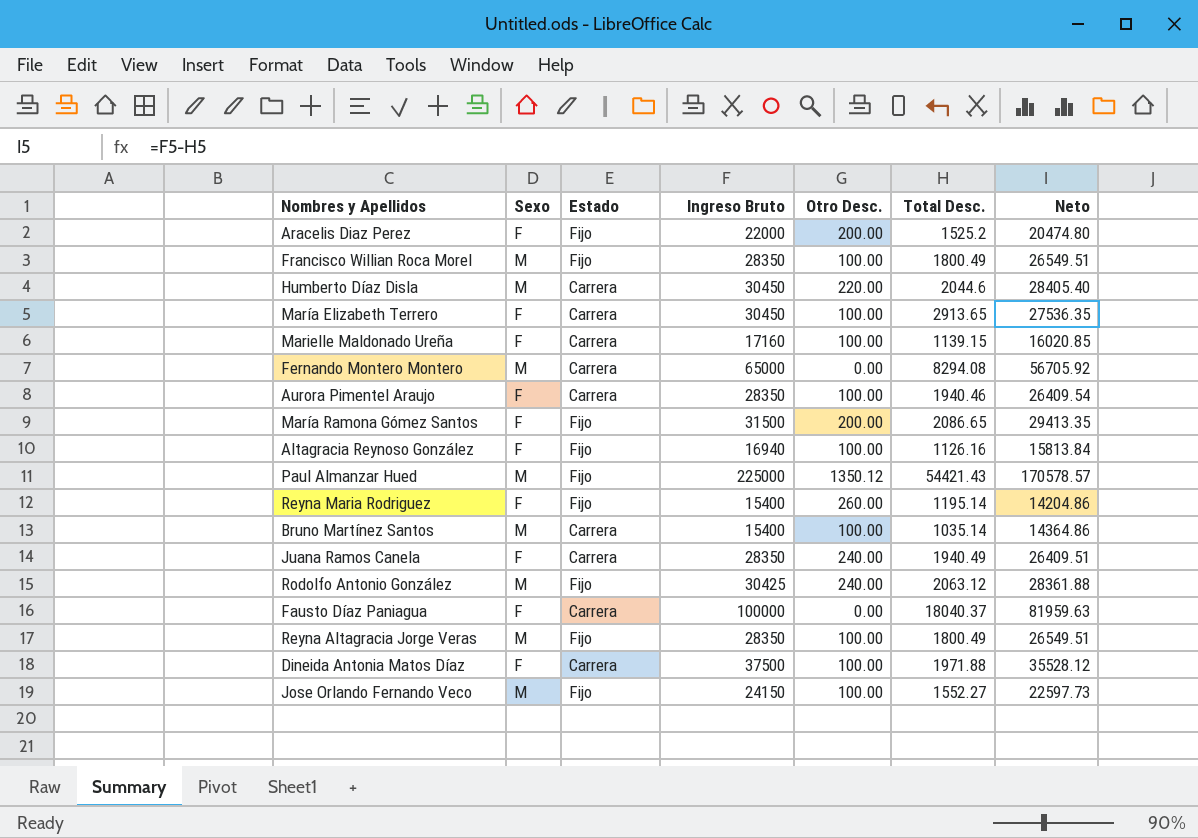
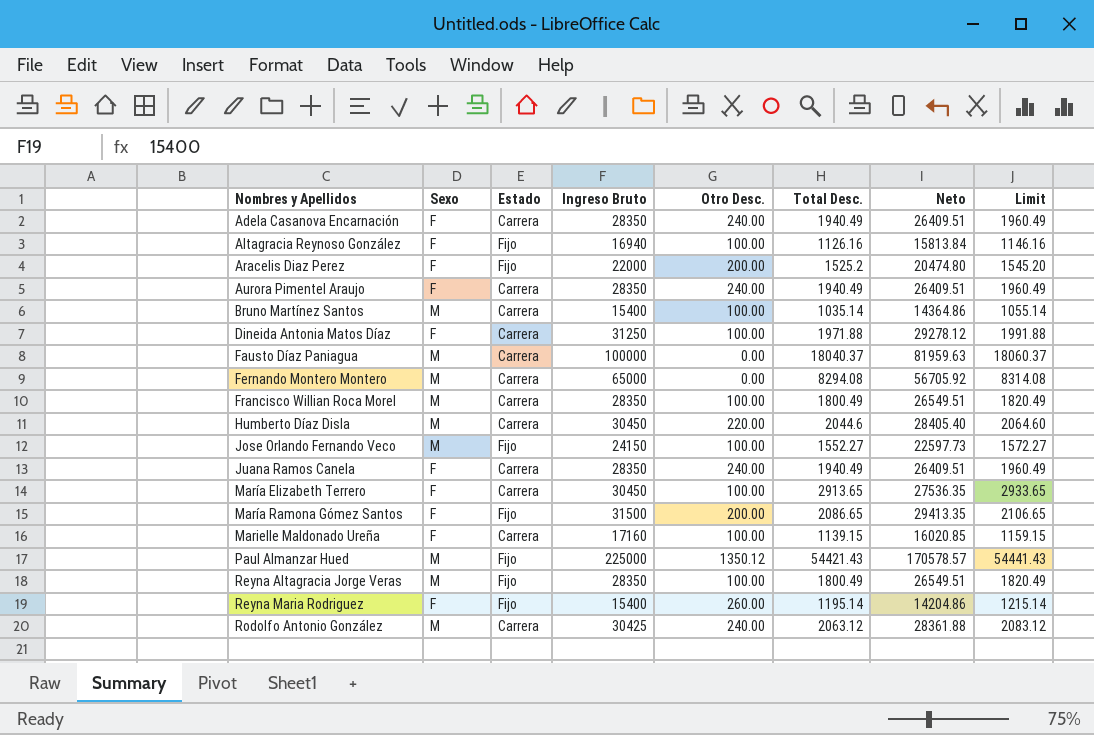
row order: none -> Nombres y Apellidos ascending
column Limit | formula: none -> [Total Desc.] + 20
row Adela Casanova Encarnación: none -> F | Carrera | 28350 | 240.00 | 1940.49 | 26409.51 | 1960.49
Aurora Pimentel Araujo | Otro Desc.: 100.00 -> 240.00
Aurora Pimentel Araujo | Total Desc.: 1940.46 -> 1940.49
Aurora Pimentel Araujo | Neto: 26409.54 -> 26409.51
Dineida Antonia Matos Díaz | Ingreso Bruto: 37500 -> 31250
Dineida Antonia Matos Díaz | Neto: 35528.12 -> 29278.12
Fausto Díaz Paniagua | Sexo: F -> M
Francisco Willian Roca Morel | Estado: Fijo -> Carrera
Rodolfo Antonio González | Estado: Fijo -> Carrera

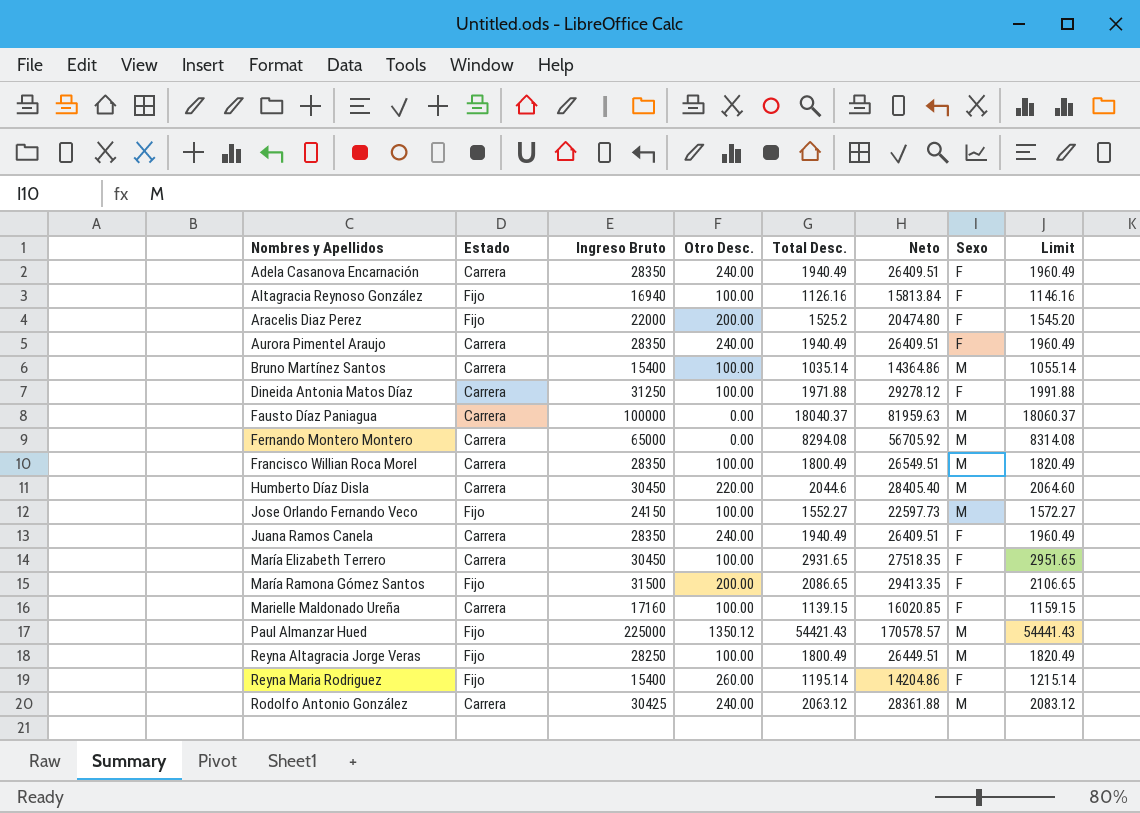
column Sexo | position: 2 -> 7
María Elizabeth Terrero | Total Desc.: 2913.65 -> 2931.65
María Elizabeth Terrero | Neto: 27536.35 -> 27518.35
María Elizabeth Terrero | Limit: 2933.65 -> 2951.65
Reyna Altagracia Jorge Veras | Ingreso Bruto: 28350 -> 28250
Reyna Altagracia Jorge Veras | Neto: 26549.51 -> 26449.51

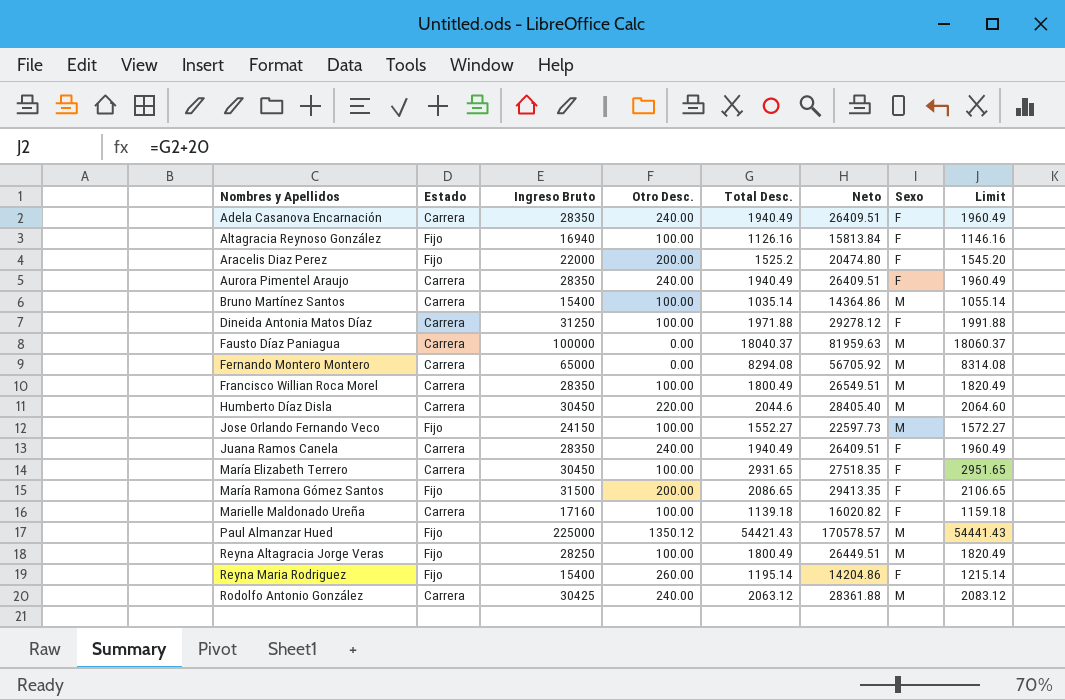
Marielle Maldonado Ureña | Total Desc.: 1139.15 -> 1139.18
Marielle Maldonado Ureña | Neto: 16020.85 -> 16020.82
Marielle Maldonado Ureña | Limit: 1159.15 -> 1159.18

